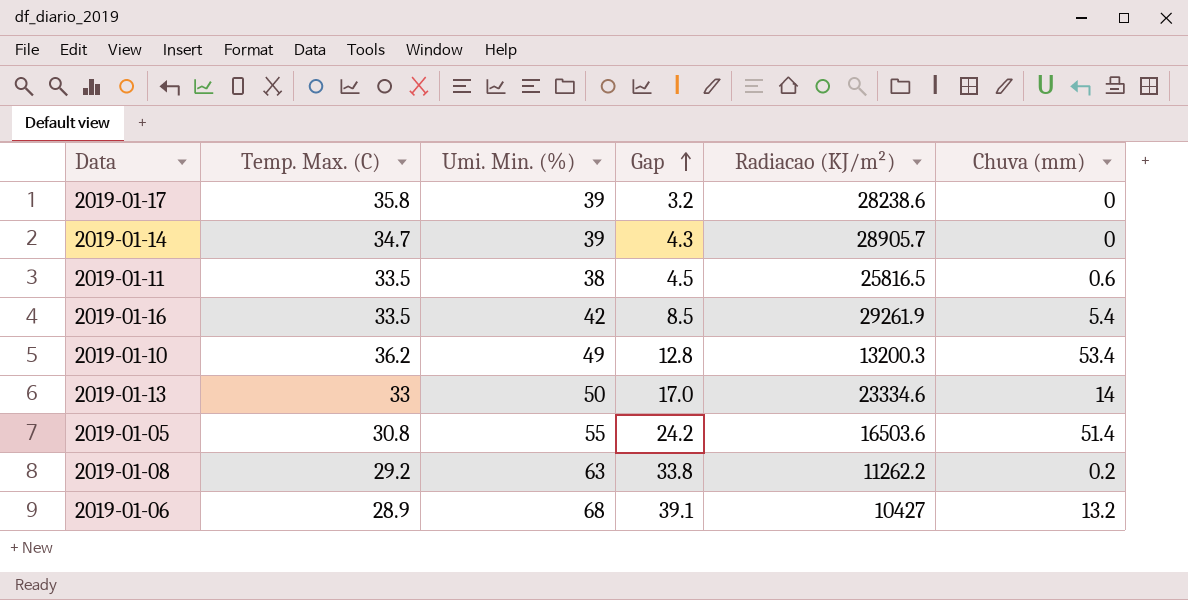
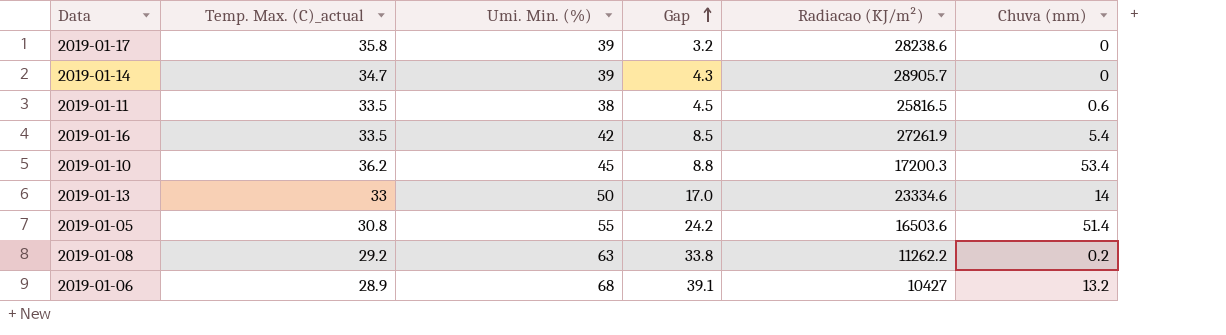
column name: Temp. Max. (C) -> Temp. Max. (C)_actual
2019-01-16 | Radiacao (KJ/m²): 29261.9 -> 27261.9
2019-01-10 | Umi. Min. (%): 49 -> 45
2019-01-10 | Gap: 12.8 -> 8.8
2019-01-10 | Radiacao (KJ/m²): 13200.3 -> 17200.3

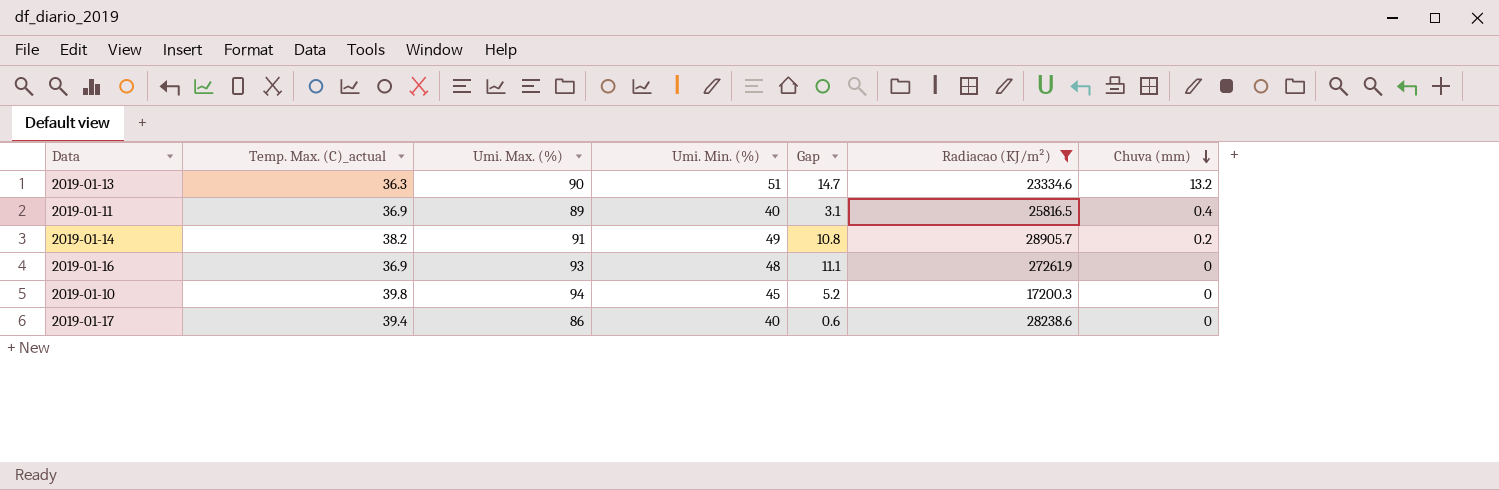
filter: none -> Radiacao (KJ/m²) >= 17200.3
row order: Gap ascending -> Chuva (mm) descending
column Umi. Max. (%) | position: none -> 3
2019-01-13 | Temp. Max. (C)_actual: 33 -> 36.3
2019-01-13 | Umi. Min. (%): 50 -> 51
2019-01-13 | Gap: 17.0 -> 14.7
2019-01-13 | Chuva (mm): 14 -> 13.2
2019-01-11 | Temp. Max. (C)_actual: 33.5 -> 36.9
2019-01-11 | Umi. Min. (%): 38 -> 40
2019-01-11 | Gap: 4.5 -> 3.1
2019-01-11 | Chuva (mm): 0.6 -> 0.4
2019-01-14 | Temp. Max. (C)_actual: 34.7 -> 38.2
2019-01-14 | Umi. Min. (%): 39 -> 49
2019-01-14 | Gap: 4.3 -> 10.8
2019-01-14 | Chuva (mm): 0 -> 0.2
2019-01-16 | Temp. Max. (C)_actual: 33.5 -> 36.9
2019-01-16 | Umi. Min. (%): 42 -> 48
2019-01-16 | Gap: 8.5 -> 11.1
2019-01-16 | Chuva (mm): 5.4 -> 0
2019-01-10 | Temp. Max. (C)_actual: 36.2 -> 39.8
2019-01-10 | Gap: 8.8 -> 5.2
2019-01-10 | Chuva (mm): 53.4 -> 0
2019-01-17 | Temp. Max. (C)_actual: 35.8 -> 39.4
2019-01-17 | Umi. Min. (%): 39 -> 40
2019-01-17 | Gap: 3.2 -> 0.6

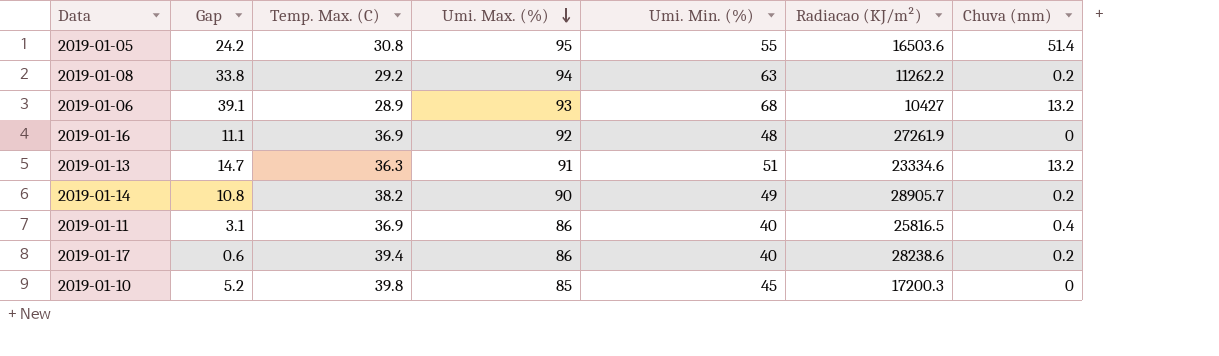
filter: Radiacao (KJ/m²) >= 17200.3 -> none
row order: Chuva (mm) descending -> Umi. Max. (%) descending
column Gap | position: 5 -> 2
column name: Temp. Max. (C)_actual -> Temp. Max. (C)
2019-01-16 | Umi. Max. (%): 93 -> 92
2019-01-13 | Umi. Max. (%): 90 -> 91
2019-01-14 | Umi. Max. (%): 91 -> 90
2019-01-11 | Umi. Max. (%): 89 -> 86
2019-01-17 | Chuva (mm): 0 -> 0.2
2019-01-10 | Umi. Max. (%): 94 -> 85

